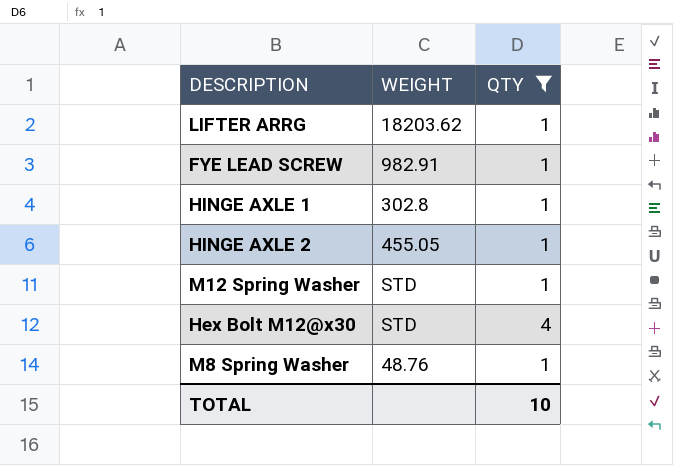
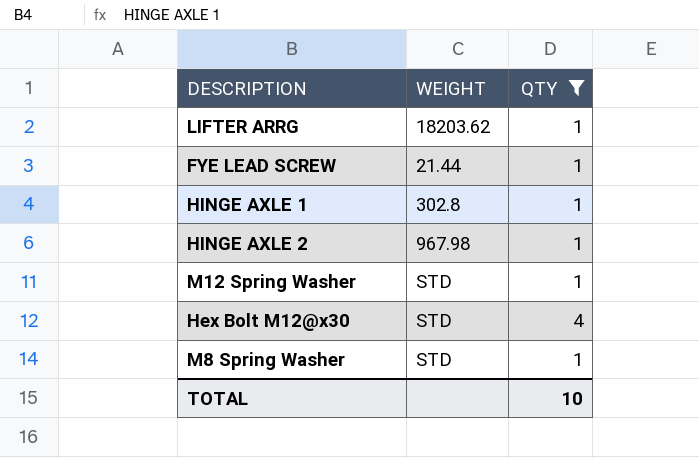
FYE LEAD SCREW | WEIGHT: 982.91 -> 21.44
HINGE AXLE 2 | WEIGHT: 455.05 -> 967.98
M8 Spring Washer | WEIGHT: 48.76 -> STD

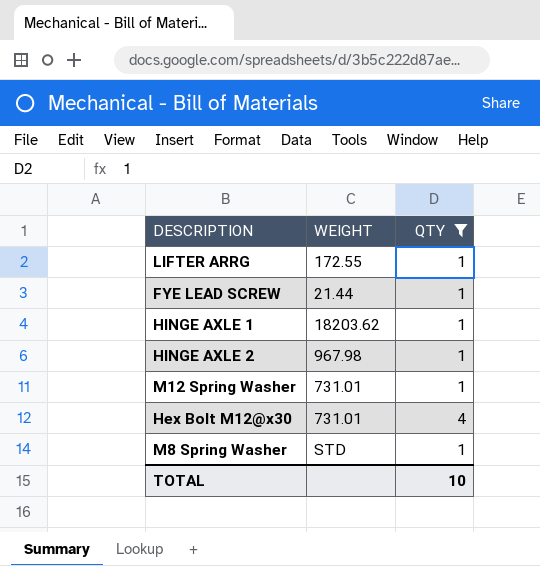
LIFTER ARRG | WEIGHT: 18203.62 -> 172.55
HINGE AXLE 1 | WEIGHT: 302.8 -> 18203.62
M12 Spring Washer | WEIGHT: STD -> 731.01
Hex Bolt M12@x30 | WEIGHT: STD -> 731.01

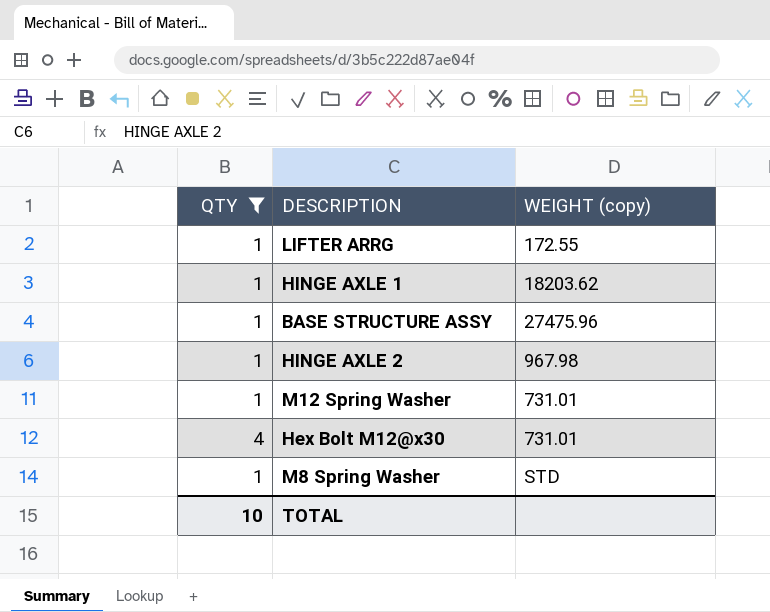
column QTY | position: 3 -> 1
column name: WEIGHT -> WEIGHT (copy)
row FYE LEAD SCREW: 21.44 | 1 -> none
row BASE STRUCTURE ASSY: none -> 1 | 27475.96

